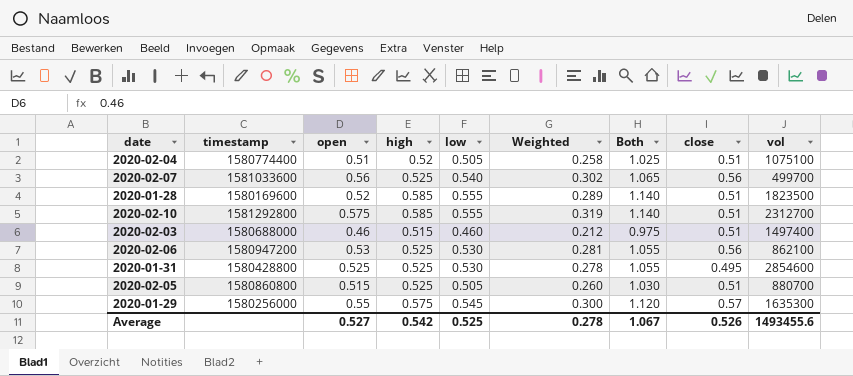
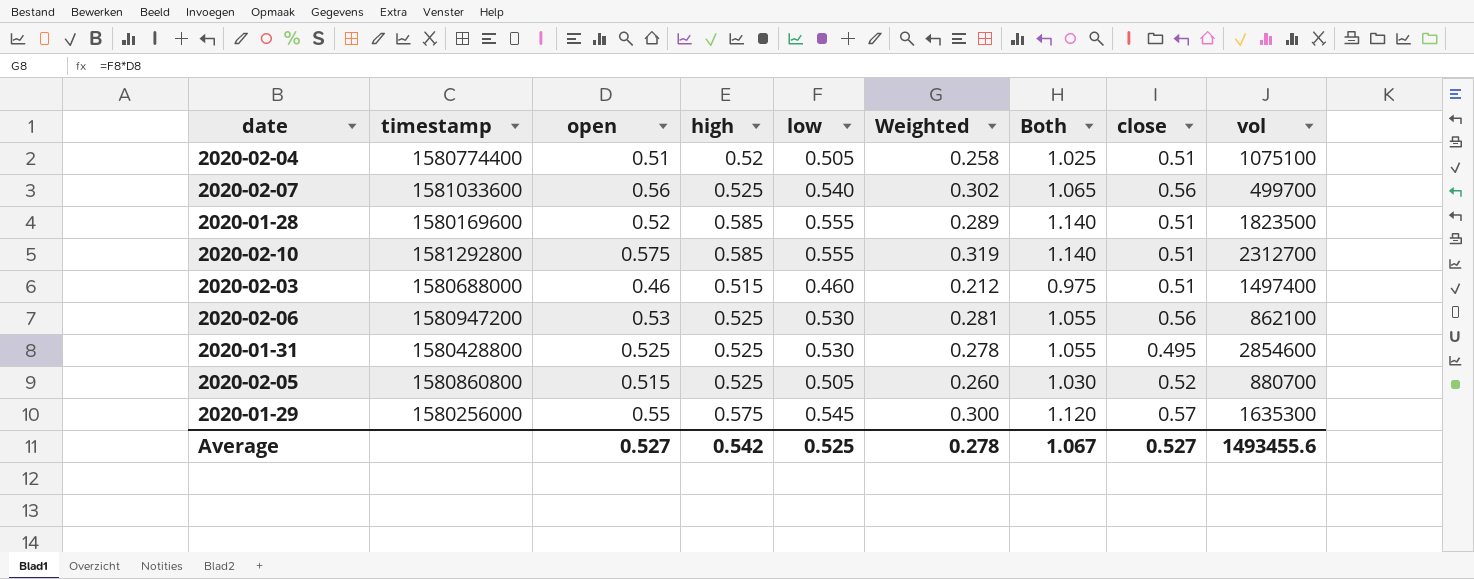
2020-02-05 | close: 0.51 -> 0.52
Average | close: 0.526 -> 0.527

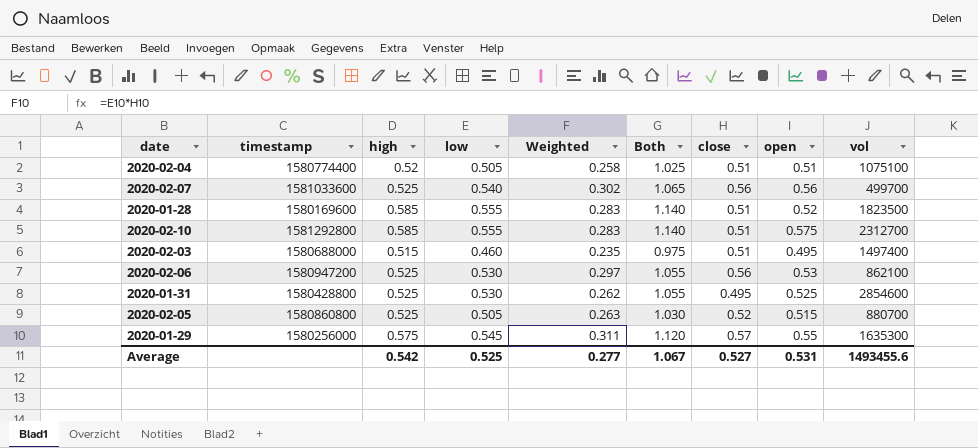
column Weighted | formula: [open] * [low] -> [low] * [close]
column open | position: 3 -> 8
2020-02-03 | open: 0.46 -> 0.495
Average | Weighted: 0.278 -> 0.277
Average | open: 0.527 -> 0.531

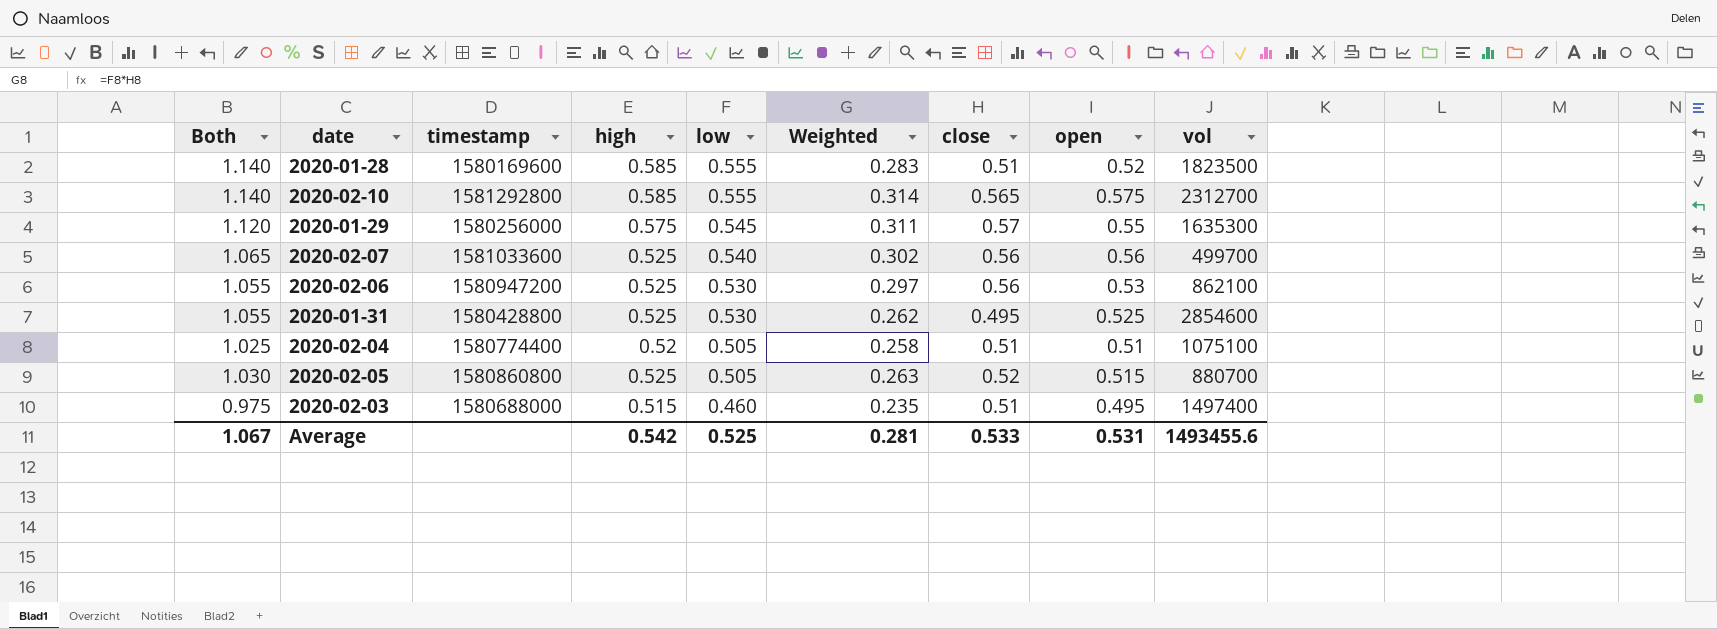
row order: none -> low descending
column Both | position: 6 -> 1
2020-02-10 | Weighted: 0.283 -> 0.314
2020-02-10 | close: 0.51 -> 0.565
Average | Weighted: 0.277 -> 0.281
Average | close: 0.527 -> 0.533

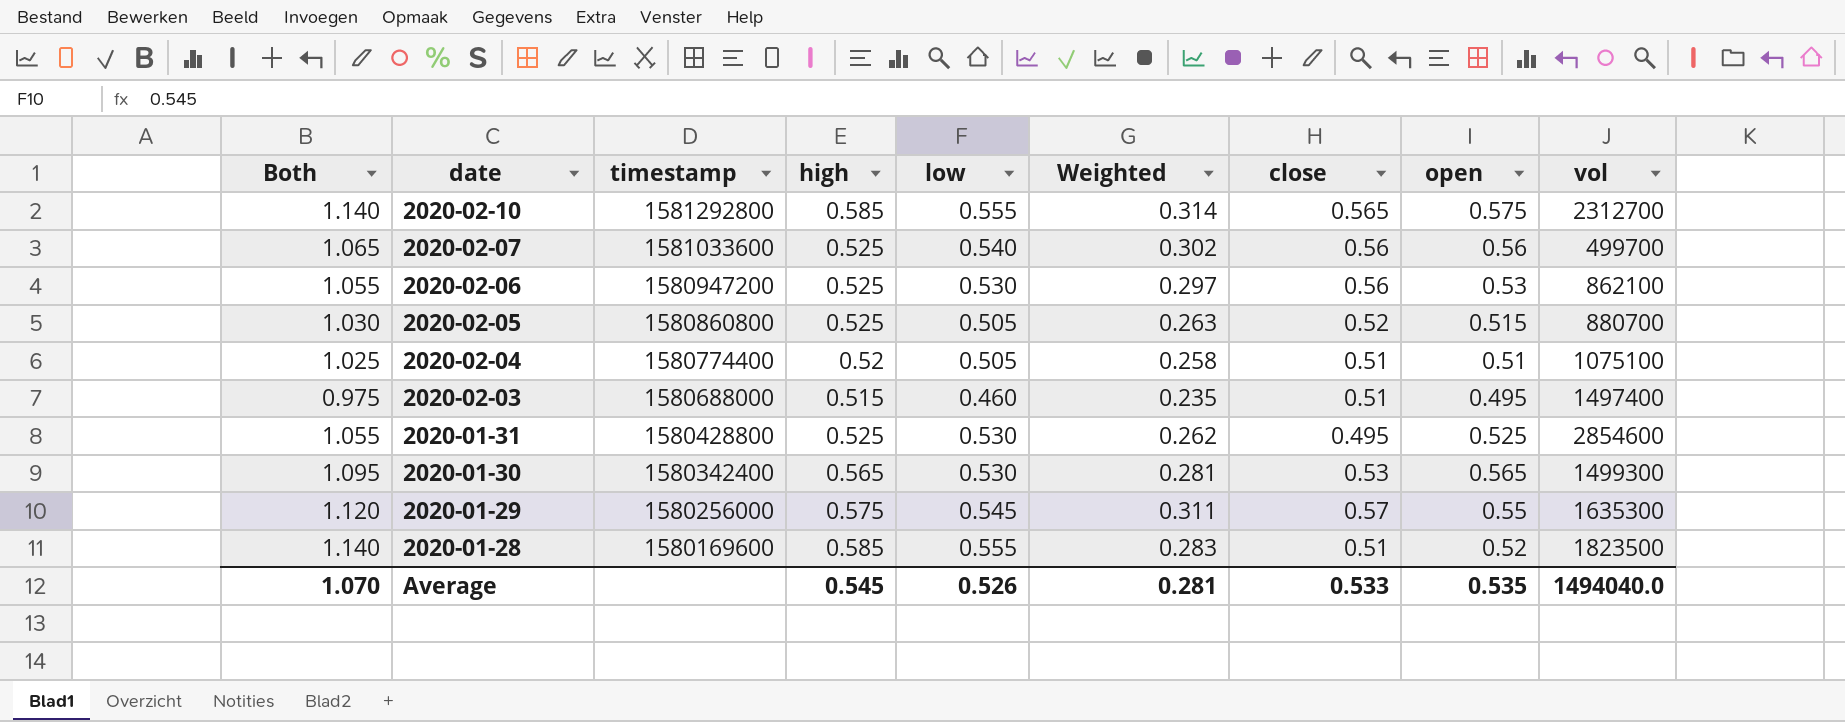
row order: low descending -> date descending
row 2020-01-30: none -> 1.095 | 1580342400 | 0.565 | 0.530 | 0.281 | 0.53 | 0.565 | 1499300
Average | Both: 1.067 -> 1.070
Average | high: 0.542 -> 0.545
Average | low: 0.525 -> 0.526
Average | open: 0.531 -> 0.535
Average | vol: 1493455.6 -> 1494040.0

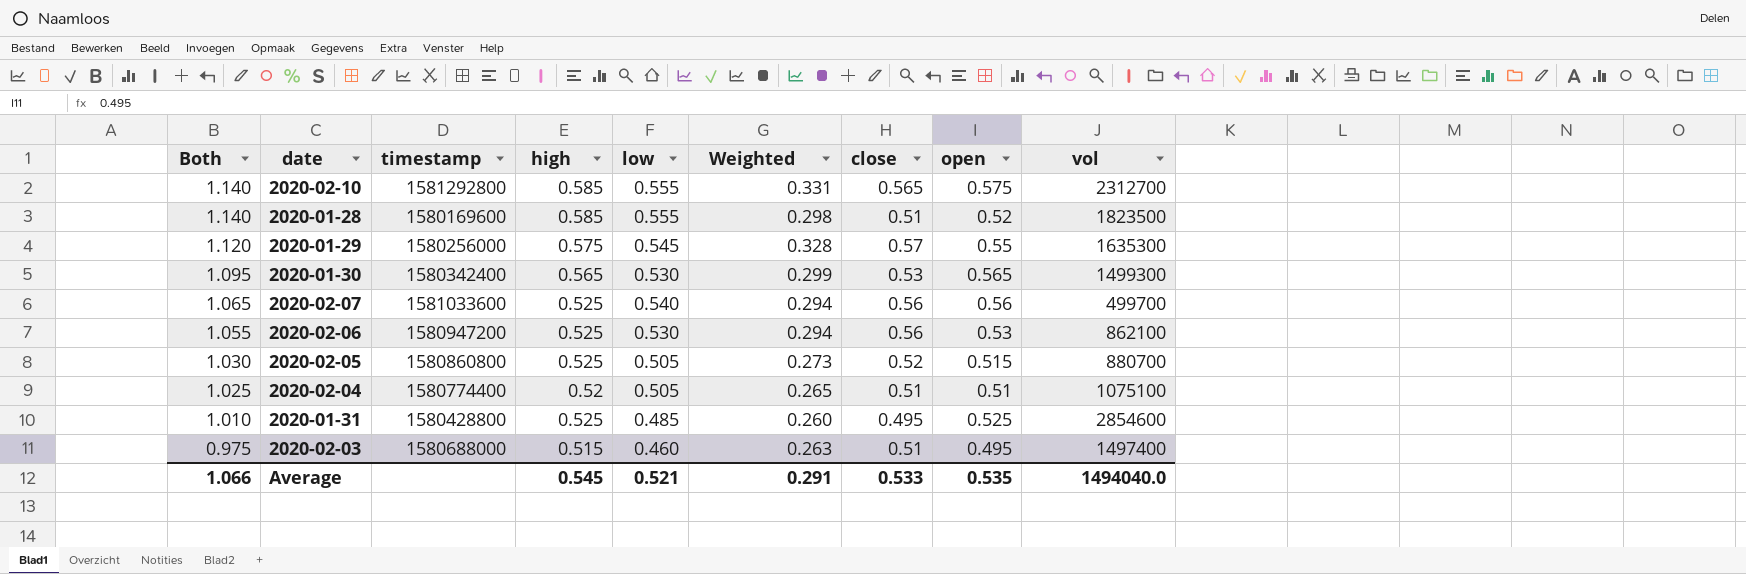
row order: date descending -> Both descending
column Weighted | formula: [low] * [close] -> [high] * [close]
2020-01-31 | Both: 1.055 -> 1.010
2020-01-31 | low: 0.530 -> 0.485
Average | Both: 1.070 -> 1.066
Average | low: 0.526 -> 0.521
Average | Weighted: 0.281 -> 0.291

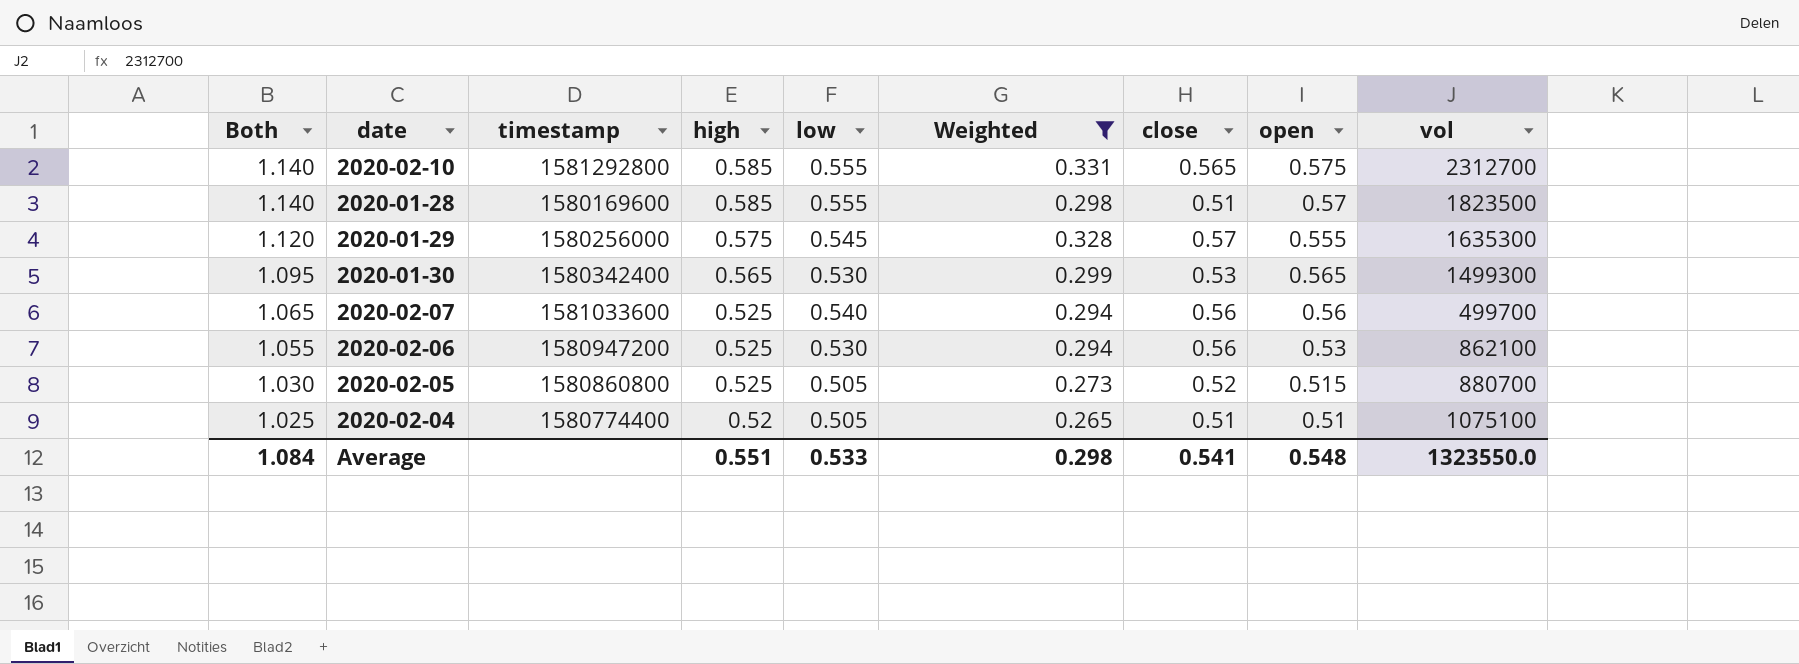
filter: none -> Weighted >= 0.265
2020-01-28 | open: 0.52 -> 0.57
2020-01-29 | open: 0.55 -> 0.555
Average | Both: 1.066 -> 1.084
Average | high: 0.545 -> 0.551
Average | low: 0.521 -> 0.533
Average | Weighted: 0.291 -> 0.298
Average | close: 0.533 -> 0.541
Average | open: 0.535 -> 0.548
Average | vol: 1494040.0 -> 1323550.0

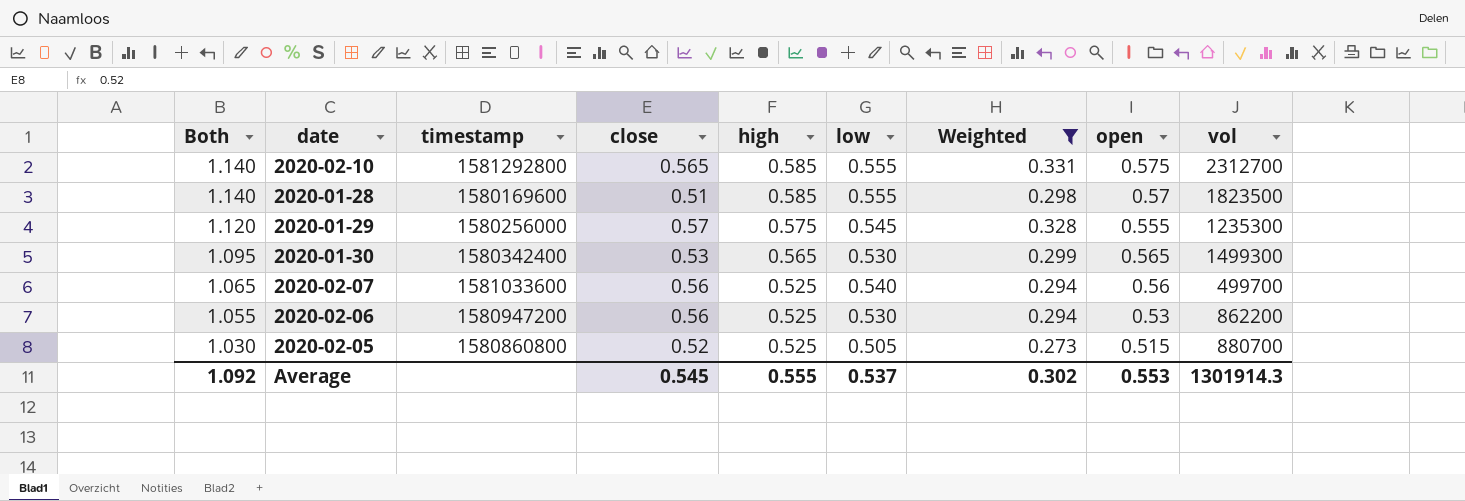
column close | position: 7 -> 4
row 2020-02-04: 1.025 | 1580774400 | 0.52 | 0.505 | 0.265 | 0.51 | 0.51 | 1075100 -> none
2020-01-29 | vol: 1635300 -> 1235300
2020-02-06 | vol: 862100 -> 862200
Average | Both: 1.084 -> 1.092
Average | close: 0.541 -> 0.545
Average | high: 0.551 -> 0.555
Average | low: 0.533 -> 0.537
Average | Weighted: 0.298 -> 0.302
Average | open: 0.548 -> 0.553
Average | vol: 1323550.0 -> 1301914.3

